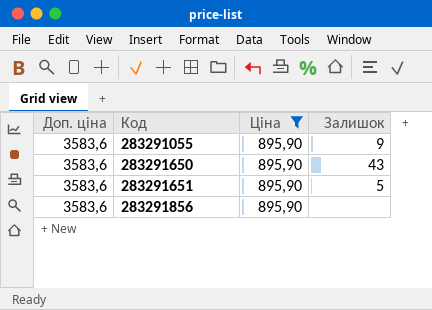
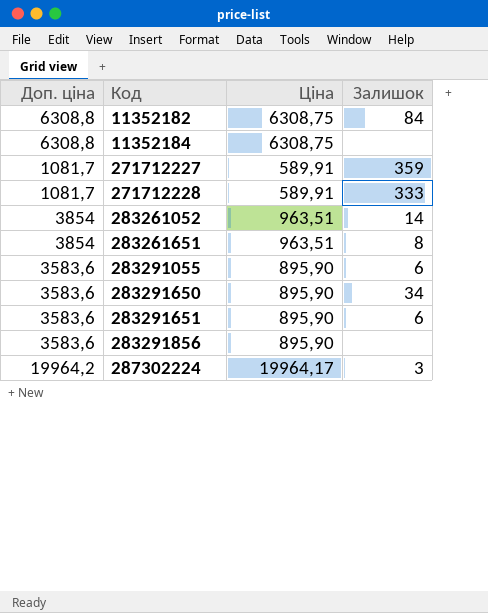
filter: Ціна = 895,90 -> none
283291055 | Залишок: 9 -> 6
283291650 | Залишок: 43 -> 34
283291651 | Залишок: 5 -> 6

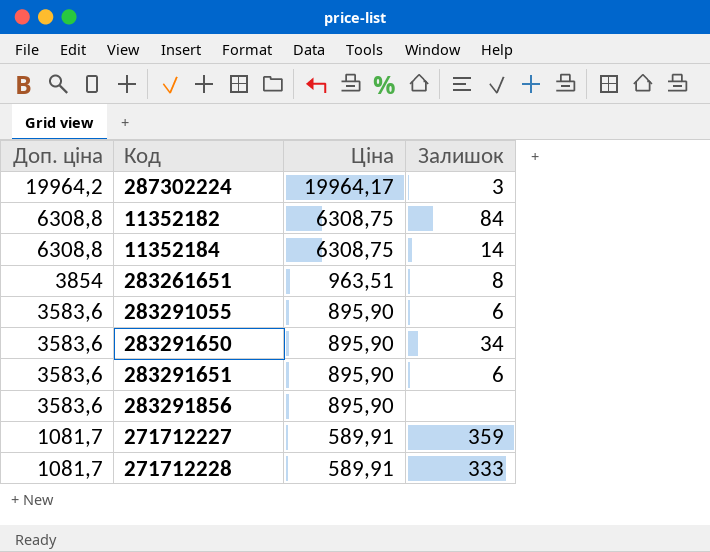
row order: Код ascending -> Доп. ціна descending
row 283261052: 3854 | 963,51 | 14 -> none
11352184 | Залишок: none -> 14

